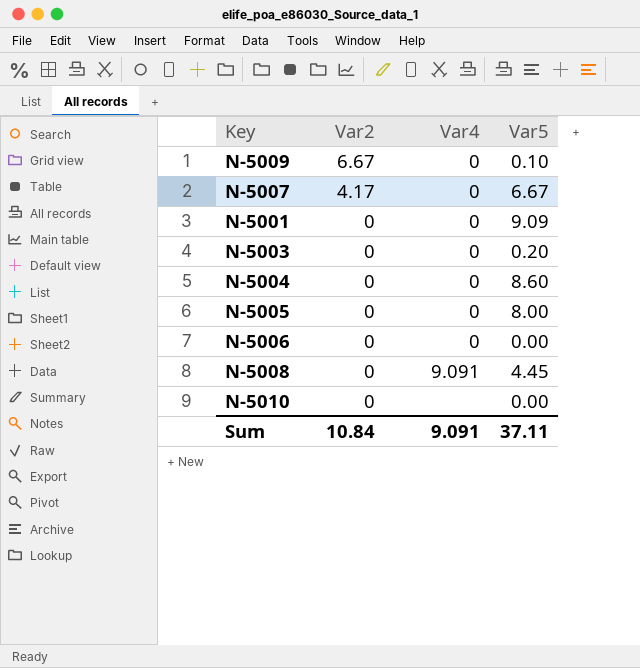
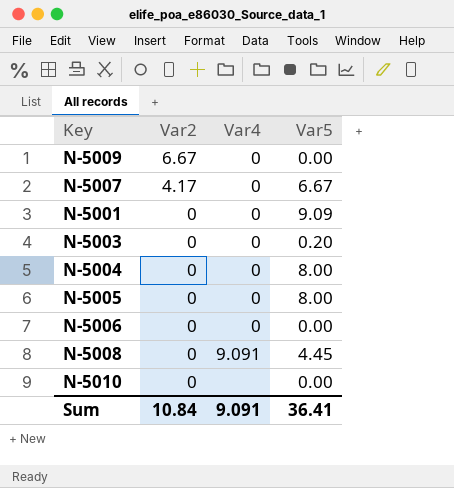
N-5009 | Var5: 0.10 -> 0.00
N-5004 | Var5: 8.60 -> 8.00
Sum | Var5: 37.11 -> 36.41

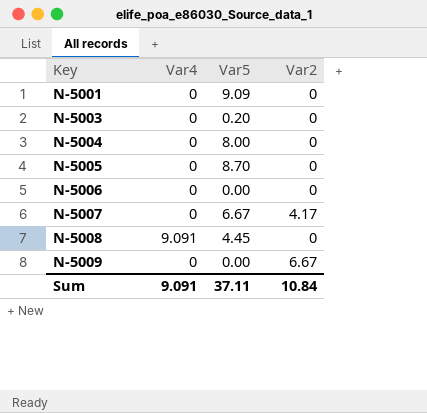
row order: Var2 descending -> Key ascending
column Var2 | position: 2 -> 4
row N-5010: 0 | none | 0.00 -> none
N-5005 | Var5: 8.00 -> 8.70
Sum | Var5: 36.41 -> 37.11

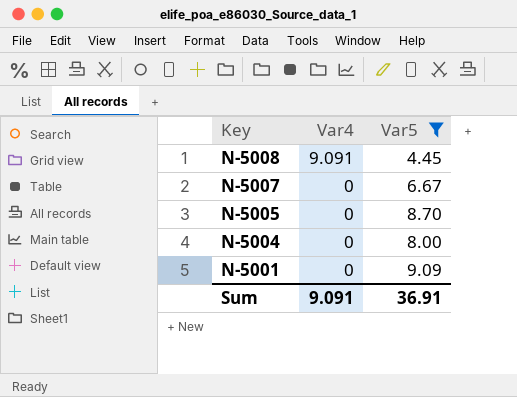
filter: none -> Var5 >= 4.45
row order: Key ascending -> Key descending
column Var2 | position: 4 -> none
Sum | Var5: 37.11 -> 36.91

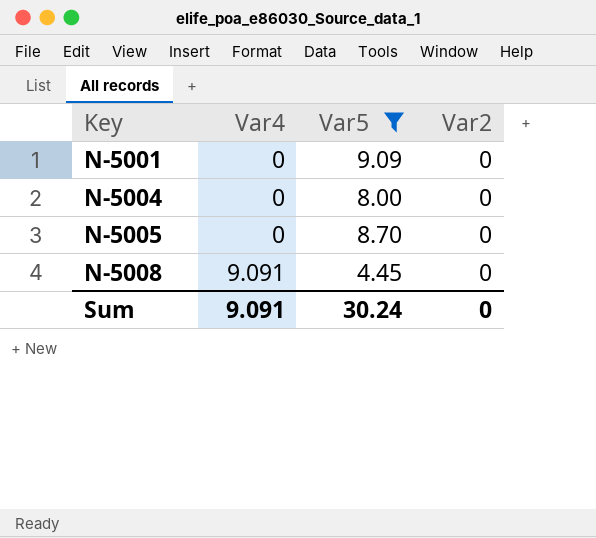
row order: Key descending -> Key ascending
column Var2 | position: none -> 4
row N-5007: 0 | 6.67 -> none
Sum | Var5: 36.91 -> 30.24

